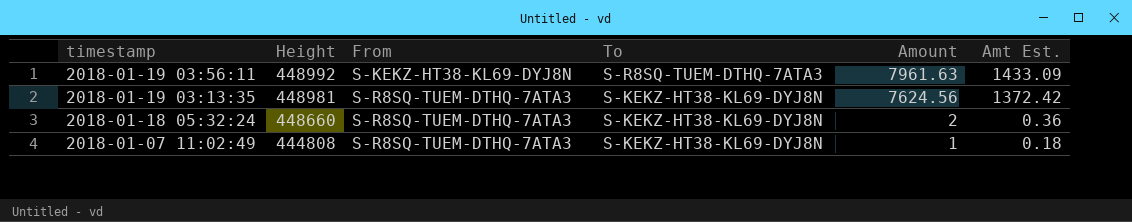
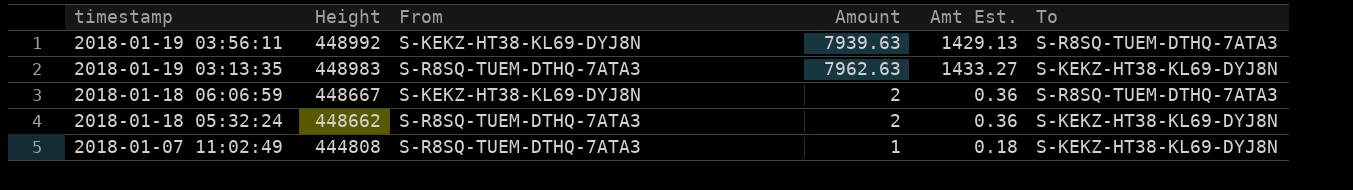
column To | position: 4 -> 6
2018-01-19 03:56:11 | Amount: 7961.63 -> 7939.63
2018-01-19 03:56:11 | Amt Est.: 1433.09 -> 1429.13
2018-01-19 03:13:35 | Height: 448981 -> 448983
2018-01-19 03:13:35 | Amount: 7624.56 -> 7962.63
2018-01-19 03:13:35 | Amt Est.: 1372.42 -> 1433.27
row 2018-01-18 06:06:59: none -> 448667 | S-KEKZ-HT38-KL69-DYJ8N | 2 | 0.36 | S-R8SQ-TUEM-DTHQ-7ATA3
2018-01-18 05:32:24 | Height: 448660 -> 448662

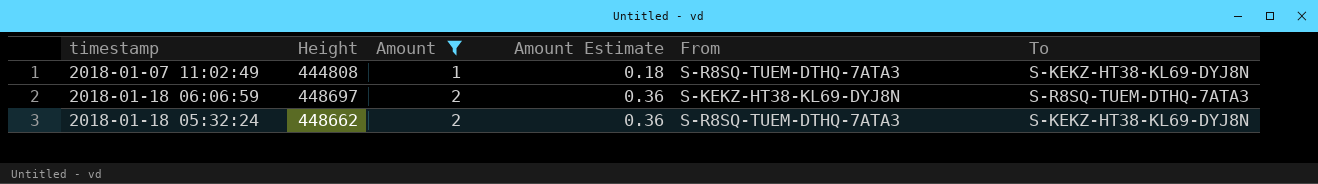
filter: none -> Amount <= 2
row order: timestamp descending -> Amount ascending
column name: Amt Est. -> Amount Estimate
column From | position: 3 -> 5
2018-01-18 06:06:59 | Height: 448667 -> 448697

